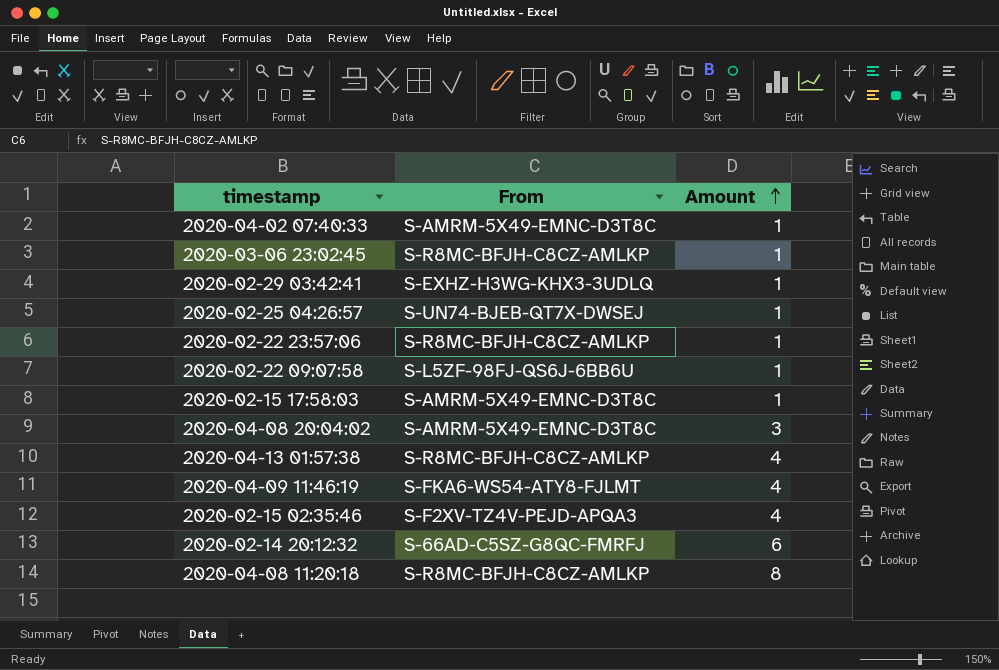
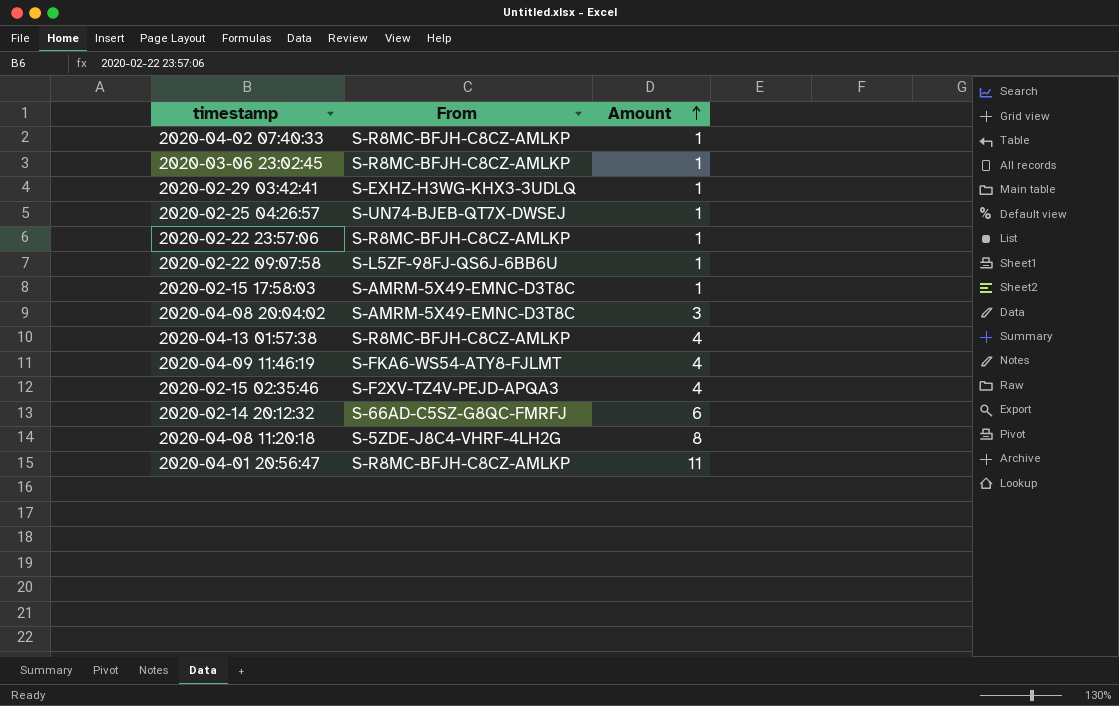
2020-04-02 07:40:33 | From: S-AMRM-5X49-EMNC-D3T8C -> S-R8MC-BFJH-C8CZ-AMLKP
2020-04-08 11:20:18 | From: S-R8MC-BFJH-C8CZ-AMLKP -> S-5ZDE-J8C4-VHRF-4LH2G
row 2020-04-01 20:56:47: none -> S-R8MC-BFJH-C8CZ-AMLKP | 11

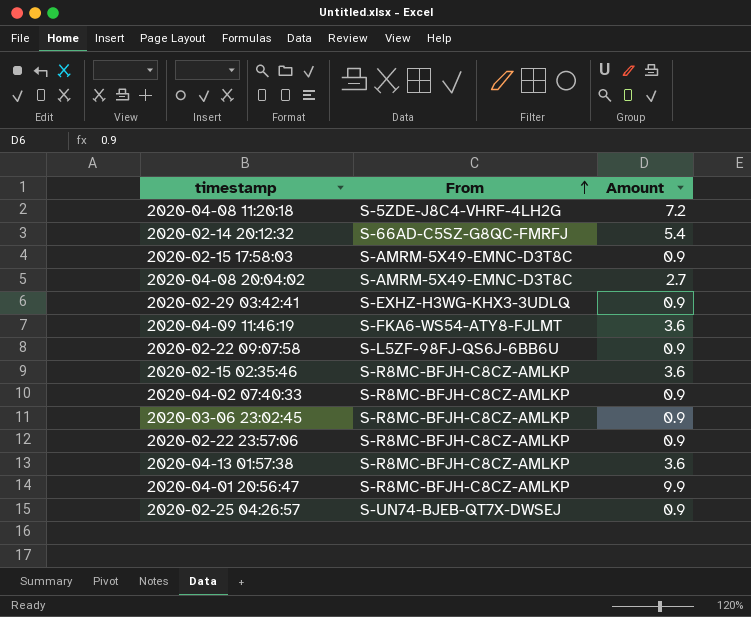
row order: Amount ascending -> From ascending
2020-04-08 11:20:18 | Amount: 8 -> 7.2
2020-02-14 20:12:32 | Amount: 6 -> 5.4
2020-02-15 17:58:03 | Amount: 1 -> 0.9
2020-04-08 20:04:02 | Amount: 3 -> 2.7
2020-02-29 03:42:41 | Amount: 1 -> 0.9
2020-04-09 11:46:19 | Amount: 4 -> 3.6
2020-02-22 09:07:58 | Amount: 1 -> 0.9
2020-02-15 02:35:46 | From: S-F2XV-TZ4V-PEJD-APQA3 -> S-R8MC-BFJH-C8CZ-AMLKP
2020-02-15 02:35:46 | Amount: 4 -> 3.6
2020-04-02 07:40:33 | Amount: 1 -> 0.9
2020-03-06 23:02:45 | Amount: 1 -> 0.9
2020-02-22 23:57:06 | Amount: 1 -> 0.9
2020-04-13 01:57:38 | Amount: 4 -> 3.6
2020-04-01 20:56:47 | Amount: 11 -> 9.9
2020-02-25 04:26:57 | Amount: 1 -> 0.9

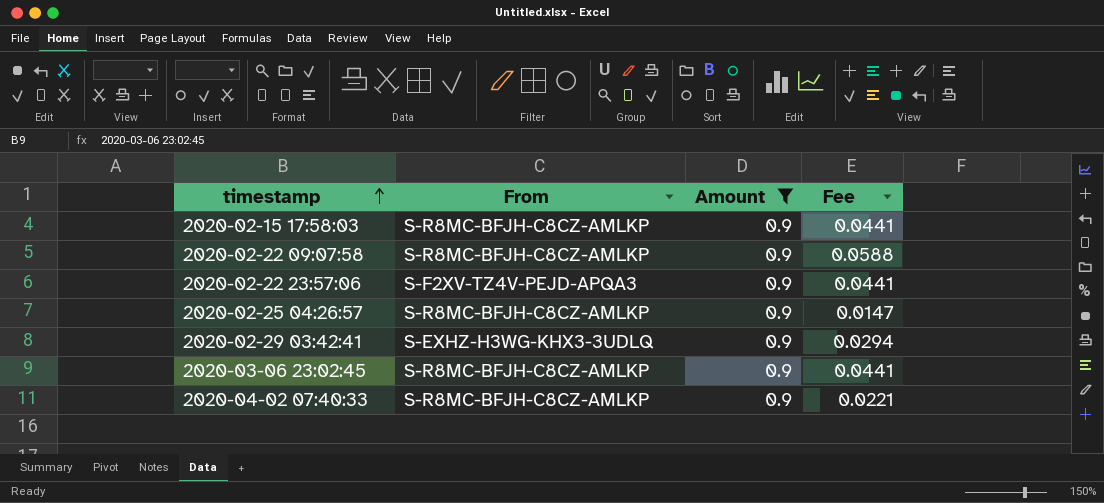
filter: none -> Amount = 0.9
row order: From ascending -> timestamp ascending
column Fee | position: none -> 4
2020-02-15 17:58:03 | From: S-AMRM-5X49-EMNC-D3T8C -> S-R8MC-BFJH-C8CZ-AMLKP
2020-02-22 09:07:58 | From: S-L5ZF-98FJ-QS6J-6BB6U -> S-R8MC-BFJH-C8CZ-AMLKP
2020-02-22 23:57:06 | From: S-R8MC-BFJH-C8CZ-AMLKP -> S-F2XV-TZ4V-PEJD-APQA3
2020-02-25 04:26:57 | From: S-UN74-BJEB-QT7X-DWSEJ -> S-R8MC-BFJH-C8CZ-AMLKP

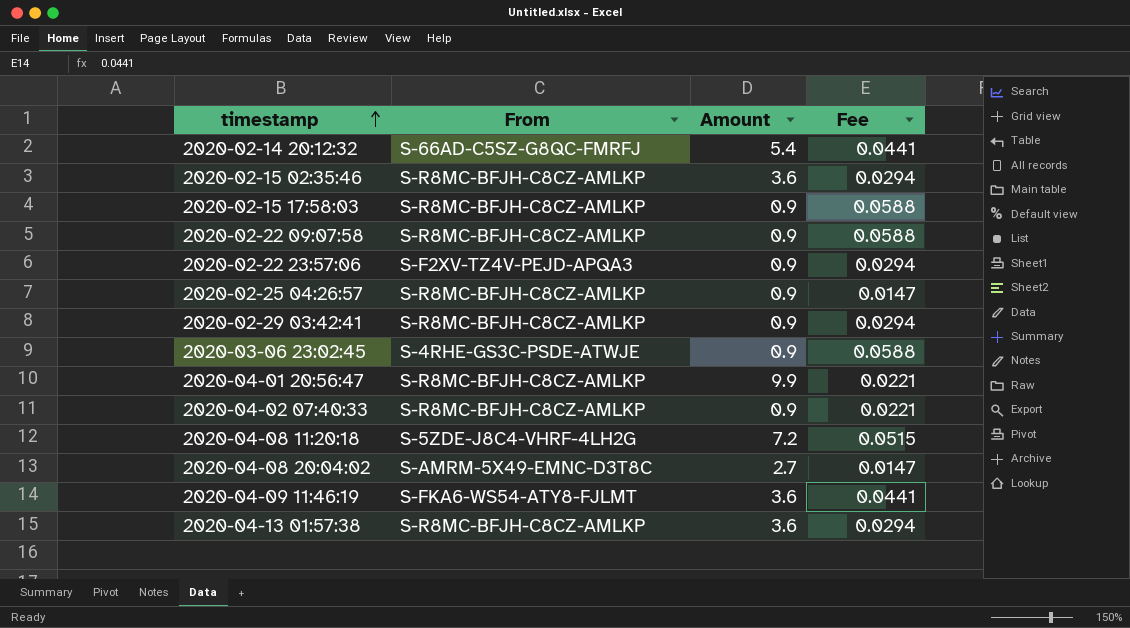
filter: Amount = 0.9 -> none
2020-02-15 17:58:03 | Fee: 0.0441 -> 0.0588
2020-02-22 23:57:06 | Fee: 0.0441 -> 0.0294
2020-02-29 03:42:41 | From: S-EXHZ-H3WG-KHX3-3UDLQ -> S-R8MC-BFJH-C8CZ-AMLKP
2020-03-06 23:02:45 | From: S-R8MC-BFJH-C8CZ-AMLKP -> S-4RHE-GS3C-PSDE-ATWJE
2020-03-06 23:02:45 | Fee: 0.0441 -> 0.0588

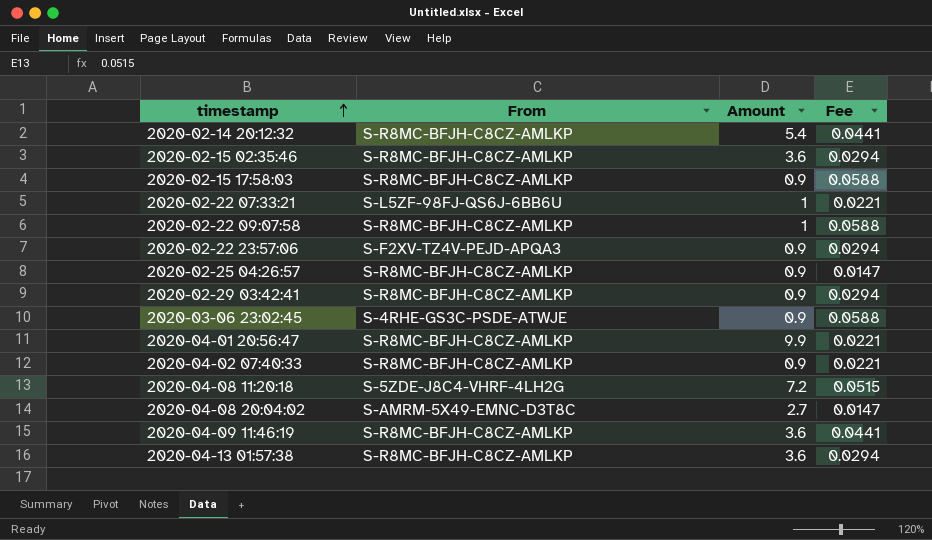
2020-02-14 20:12:32 | From: S-66AD-C5SZ-G8QC-FMRFJ -> S-R8MC-BFJH-C8CZ-AMLKP
row 2020-02-22 07:33:21: none -> S-L5ZF-98FJ-QS6J-6BB6U | 1 | 0.0221
2020-02-22 09:07:58 | Amount: 0.9 -> 1
2020-04-09 11:46:19 | From: S-FKA6-WS54-ATY8-FJLMT -> S-R8MC-BFJH-C8CZ-AMLKP

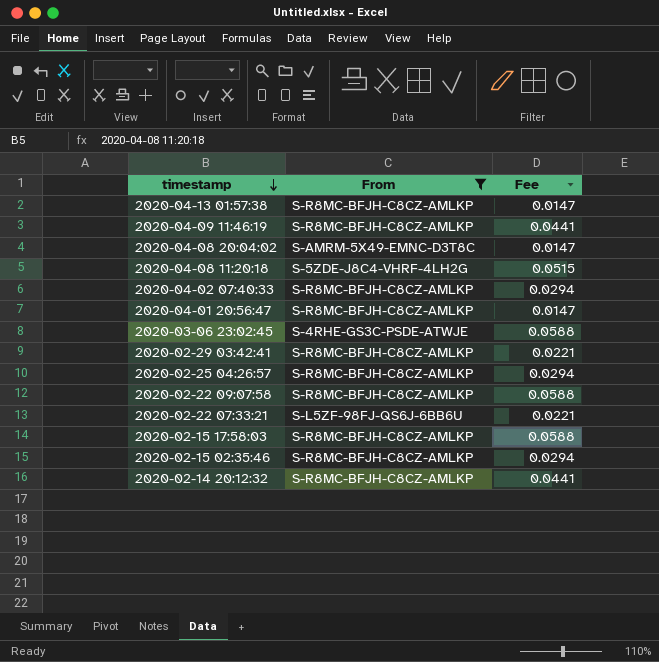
filter: none -> From != S-F2XV-TZ4V-PEJD-APQA3
row order: timestamp ascending -> timestamp descending
column Amount | position: 3 -> none
2020-04-13 01:57:38 | Fee: 0.0294 -> 0.0147
2020-04-02 07:40:33 | Fee: 0.0221 -> 0.0294
2020-04-01 20:56:47 | Fee: 0.0221 -> 0.0147
2020-02-29 03:42:41 | Fee: 0.0294 -> 0.0221
2020-02-25 04:26:57 | Fee: 0.0147 -> 0.0294

